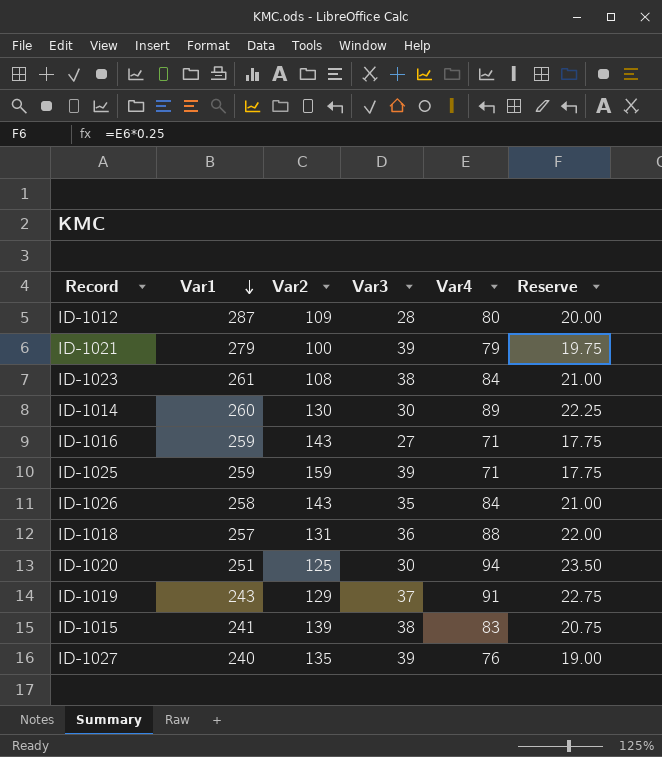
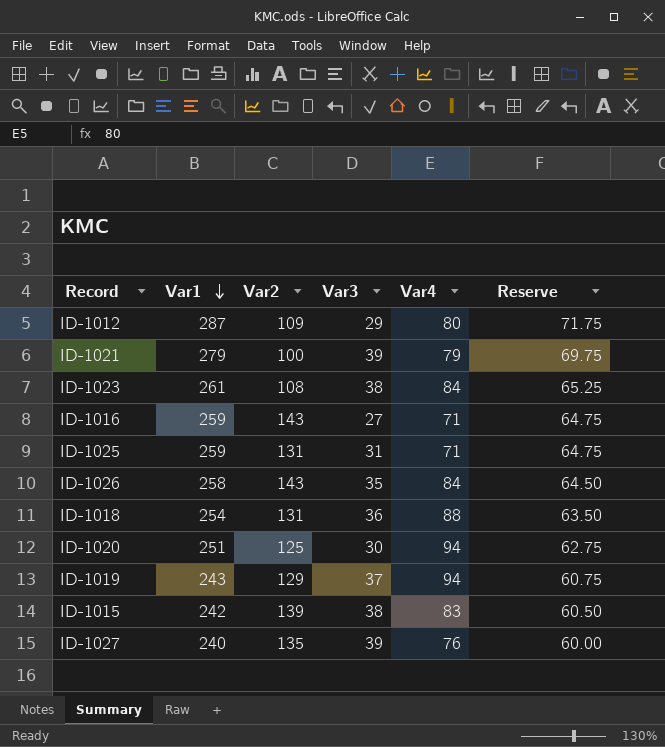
column Reserve | formula: [Var4] * 0.25 -> [Var1] * 0.25
row ID-1014: 260 | 130 | 30 | 89 | 22.25 -> none
ID-1012 | Var3: 28 -> 29
ID-1025 | Var2: 159 -> 131
ID-1025 | Var3: 39 -> 31
ID-1018 | Var1: 257 -> 254
ID-1019 | Var4: 91 -> 94
ID-1015 | Var1: 241 -> 242

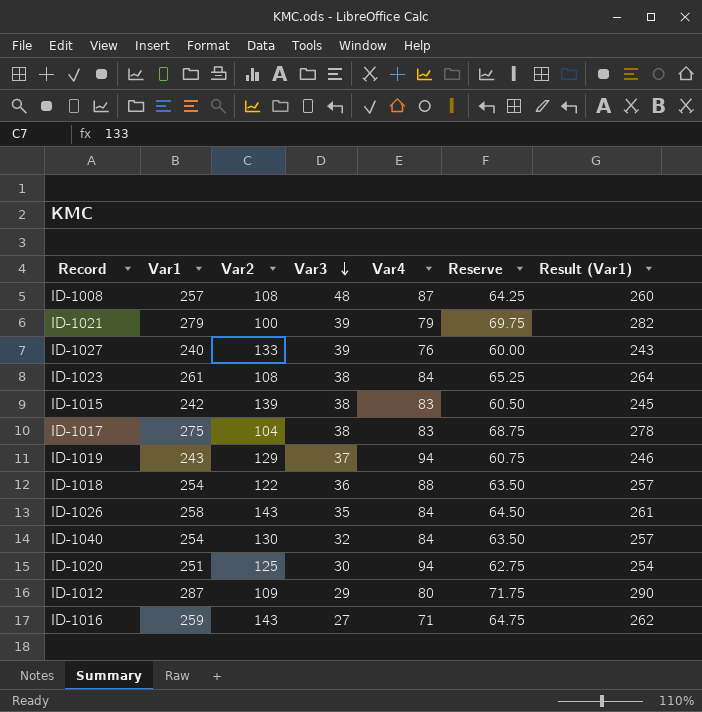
row order: Var1 descending -> Var3 descending
column Result (Var1) | formula: none -> [Var1] + 3
row ID-1025: 259 | 131 | 31 | 71 | 64.75 -> none
row ID-1008: none -> 257 | 108 | 48 | 87 | 64.25 | 260
ID-1027 | Var2: 135 -> 133
row ID-1017: none -> 275 | 104 | 38 | 83 | 68.75 | 278
ID-1018 | Var2: 131 -> 122
row ID-1040: none -> 254 | 130 | 32 | 84 | 63.50 | 257

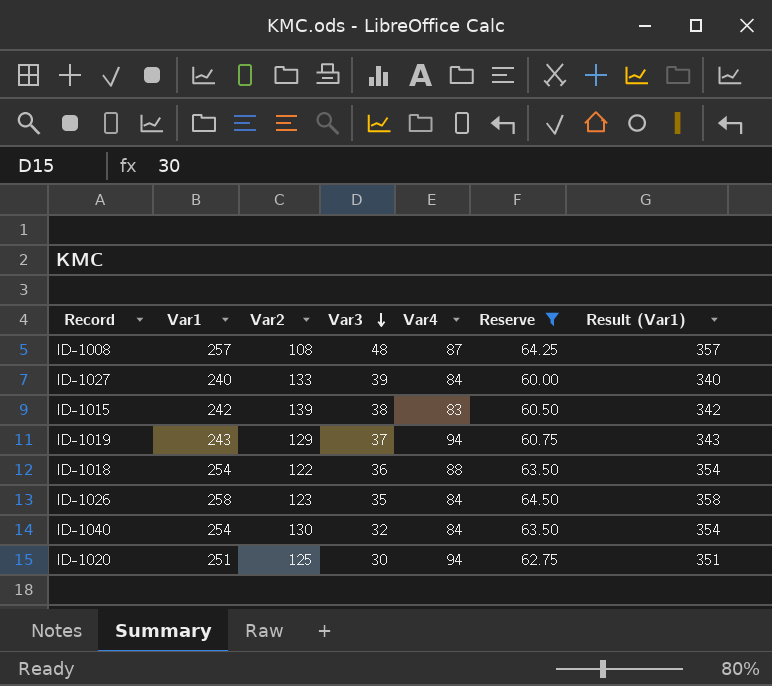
filter: none -> Reserve <= 64.50
column Result (Var1) | formula: [Var1] + 3 -> [Var1] + 100
ID-1027 | Var4: 76 -> 84
ID-1026 | Var2: 143 -> 123

